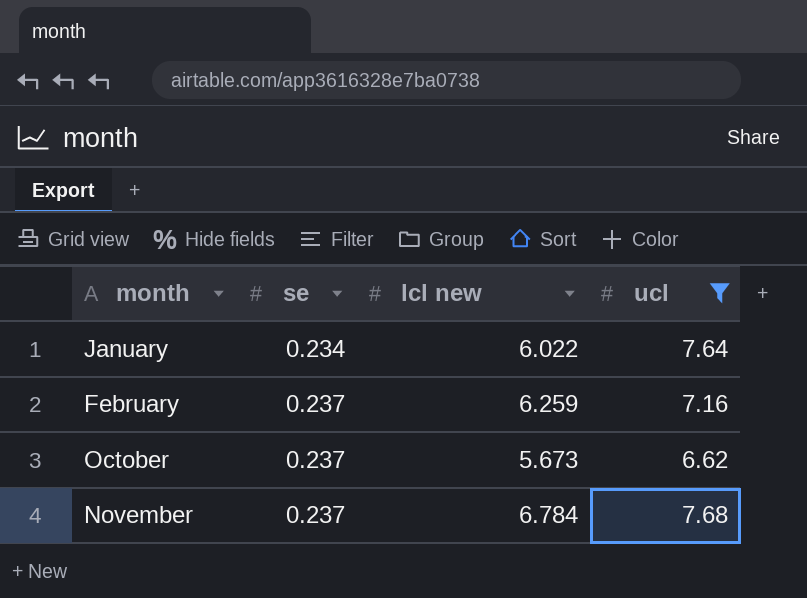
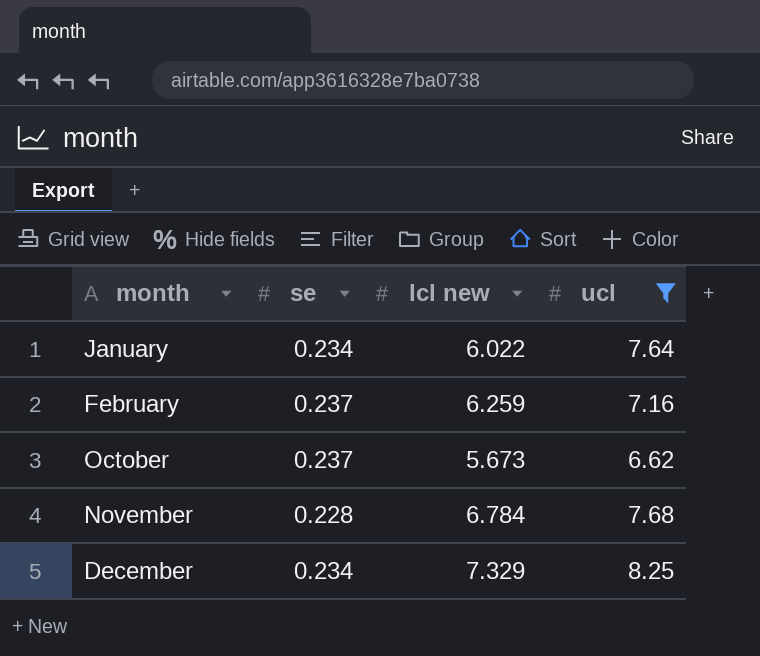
November | se: 0.237 -> 0.228
row December: none -> 0.234 | 7.329 | 8.25

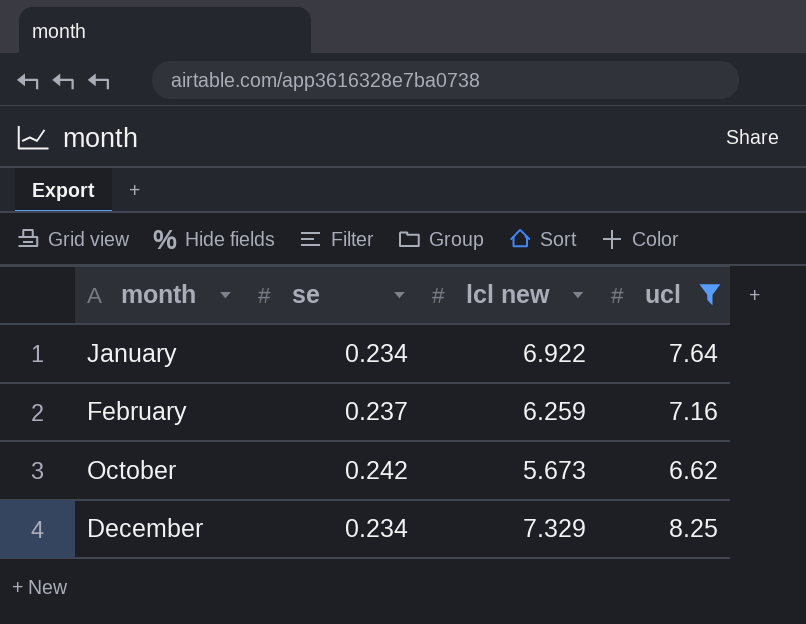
row November: 0.228 | 6.784 | 7.68 -> none
January | lcl new: 6.022 -> 6.922
October | se: 0.237 -> 0.242

